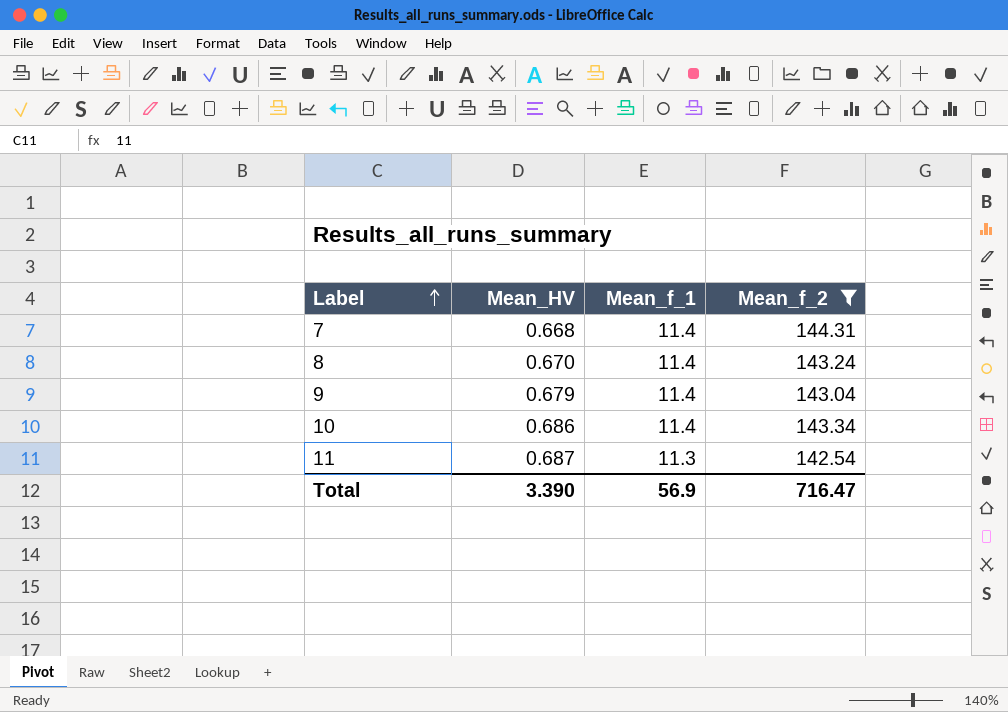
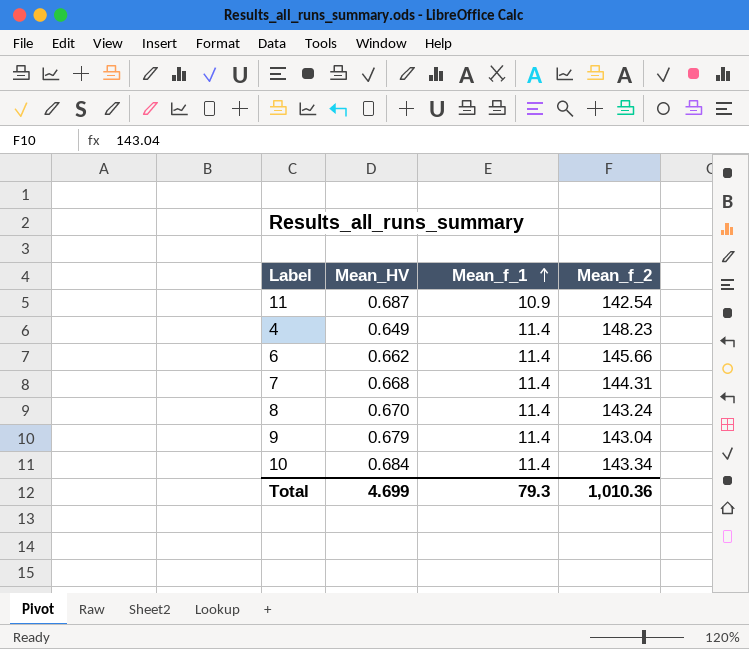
filter: Mean_f_2 <= 144.31 -> none
row order: Label ascending -> Mean_f_1 ascending
11 | Mean_f_1: 11.3 -> 10.9
10 | Mean_HV: 0.686 -> 0.684
Total | Mean_HV: 3.390 -> 4.699
Total | Mean_f_1: 56.9 -> 79.3
Total | Mean_f_2: 716.47 -> 1,010.36

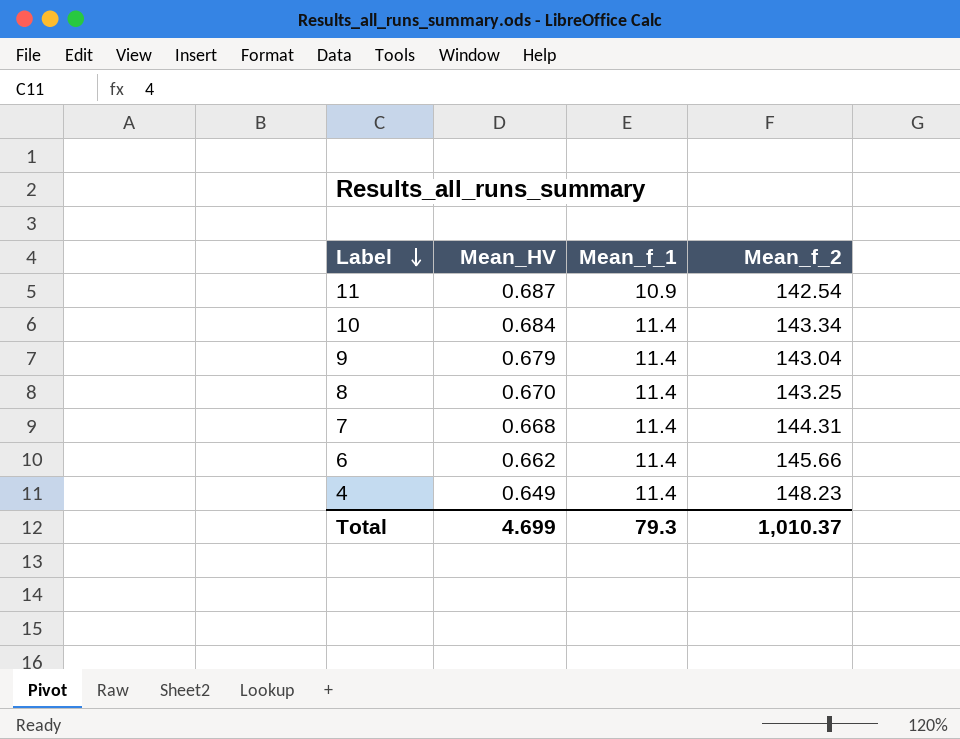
row order: Mean_f_1 ascending -> Label descending
8 | Mean_f_2: 143.24 -> 143.25
Total | Mean_f_2: 1,010.36 -> 1,010.37

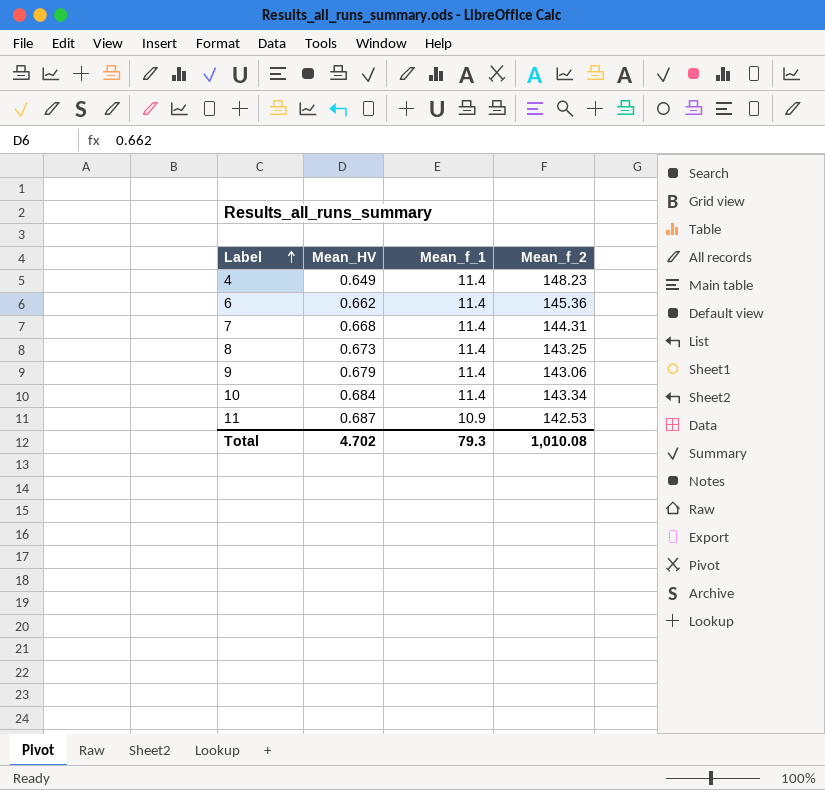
row order: Label descending -> Label ascending
6 | Mean_f_2: 145.66 -> 145.36
8 | Mean_HV: 0.670 -> 0.673
9 | Mean_f_2: 143.04 -> 143.06
11 | Mean_f_2: 142.54 -> 142.53
Total | Mean_HV: 4.699 -> 4.702
Total | Mean_f_2: 1,010.37 -> 1,010.08

